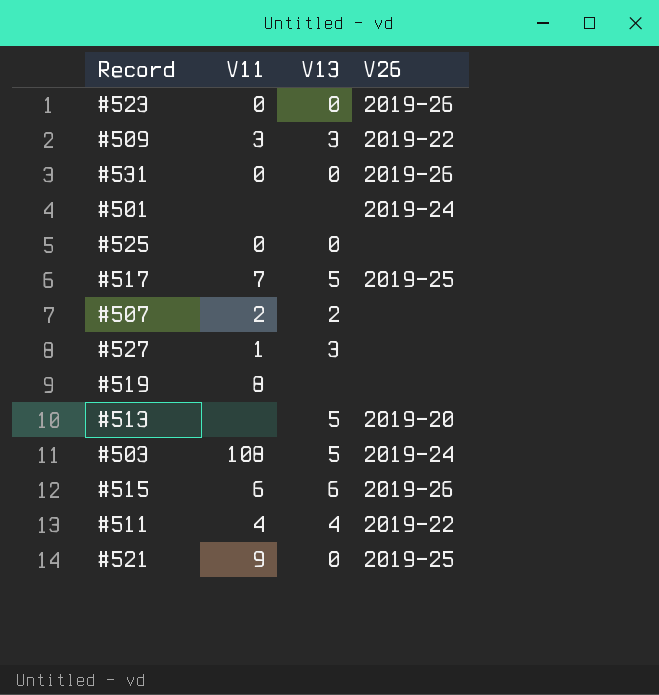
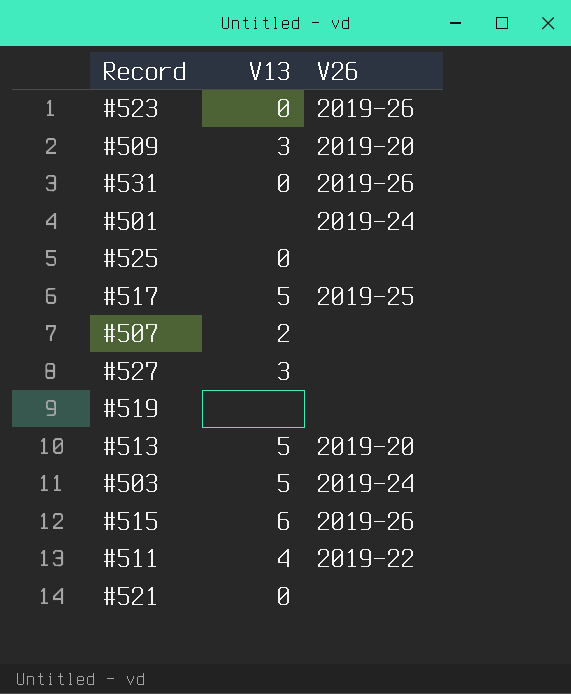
column V11 | position: 2 -> none
#509 | V26: 2019-22 -> 2019-20
#521 | V26: 2019-25 -> none

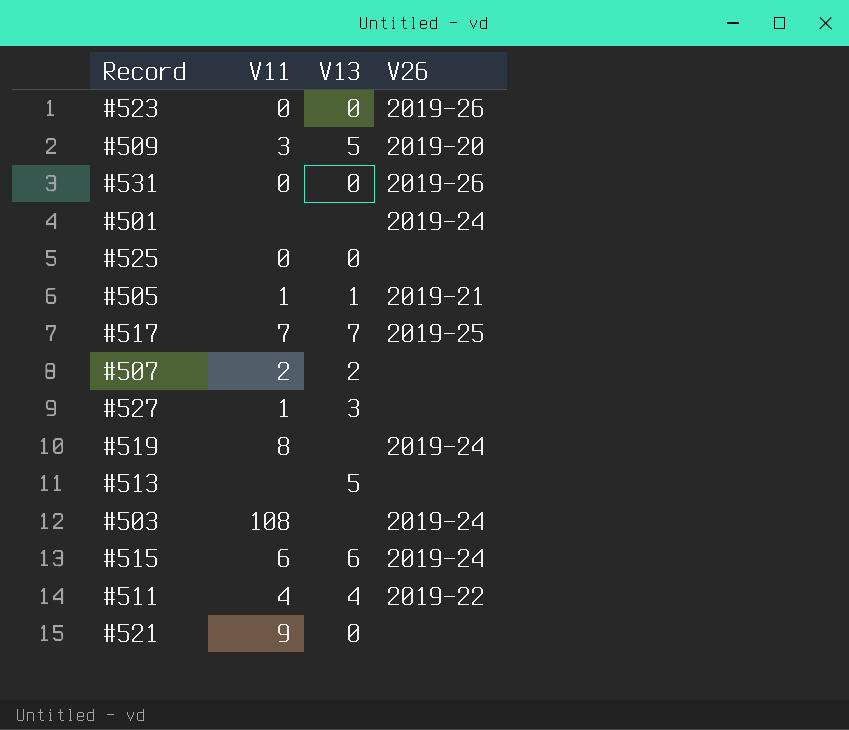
column V11 | position: none -> 2
#509 | V13: 3 -> 5
row #505: none -> 1 | 1 | 2019-21
#517 | V13: 5 -> 7
#519 | V26: none -> 2019-24
#513 | V26: 2019-20 -> none
#503 | V13: 5 -> none
#515 | V26: 2019-26 -> 2019-24

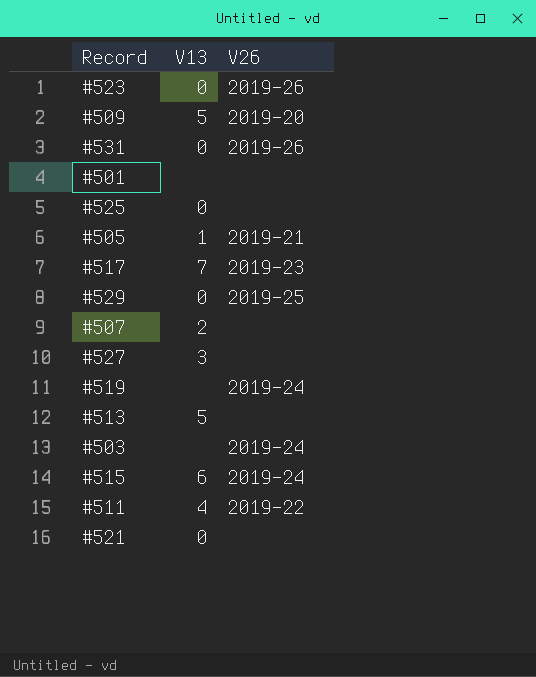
column V11 | position: 2 -> none
#501 | V26: 2019-24 -> none
#517 | V26: 2019-25 -> 2019-23
row #529: none -> 0 | 2019-25

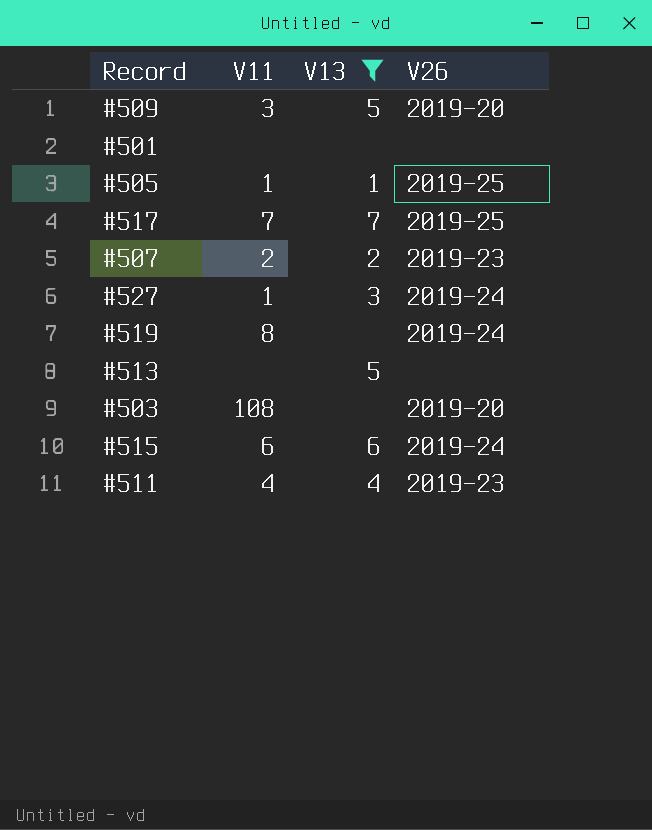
filter: none -> V13 != 0
column V11 | position: none -> 2
#505 | V26: 2019-21 -> 2019-25
#517 | V26: 2019-23 -> 2019-25
#507 | V26: none -> 2019-23
#527 | V26: none -> 2019-24
#503 | V26: 2019-24 -> 2019-20
#511 | V26: 2019-22 -> 2019-23

